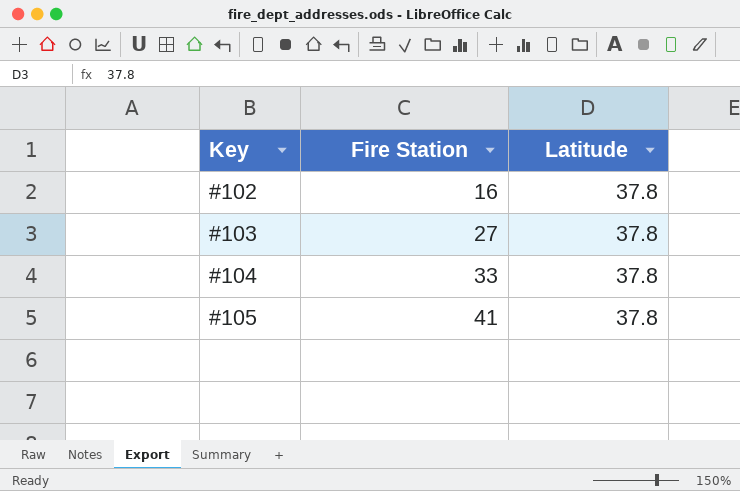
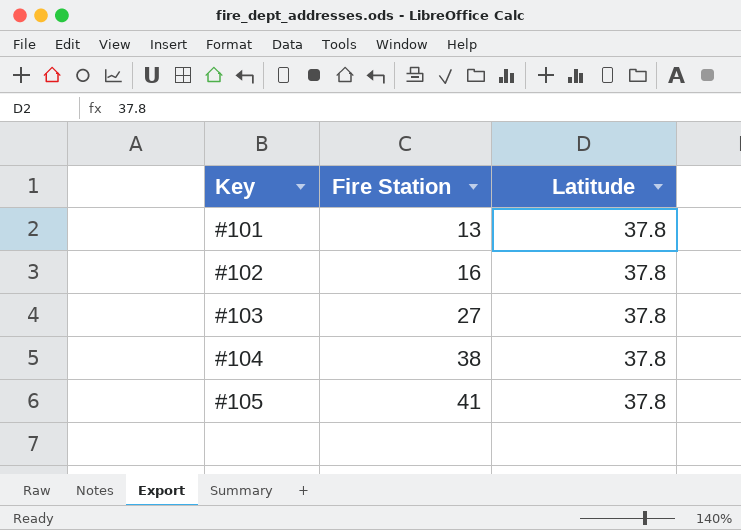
row #101: none -> 13 | 37.8
#104 | Fire Station: 33 -> 38

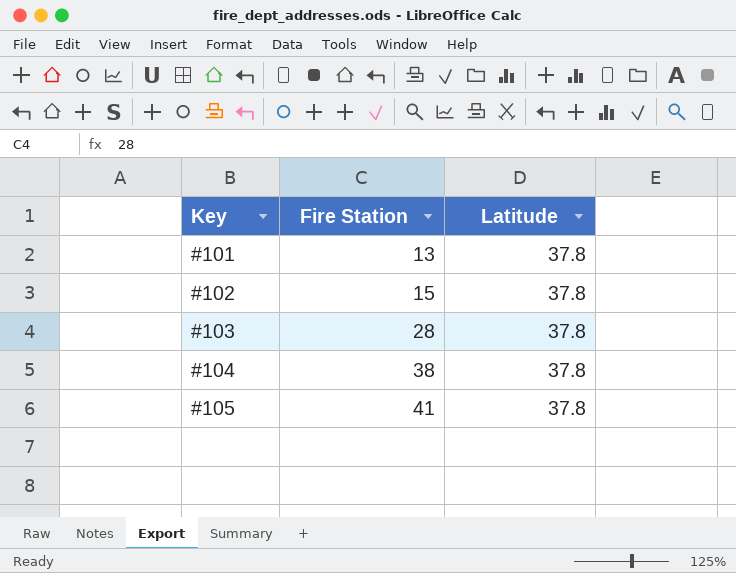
#102 | Fire Station: 16 -> 15
#103 | Fire Station: 27 -> 28

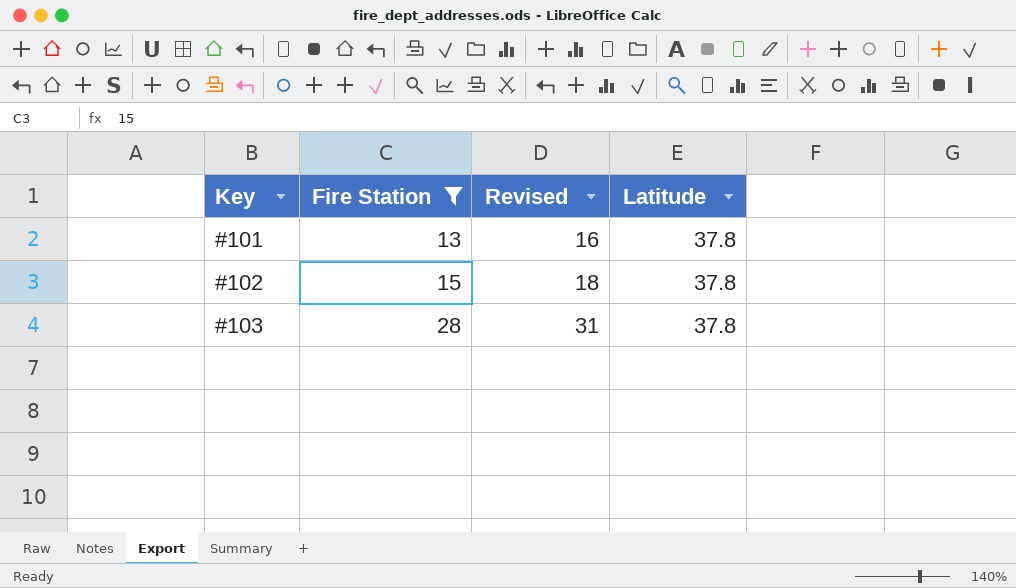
filter: none -> Fire Station <= 28
column Revised | formula: none -> [Fire Station] + 3

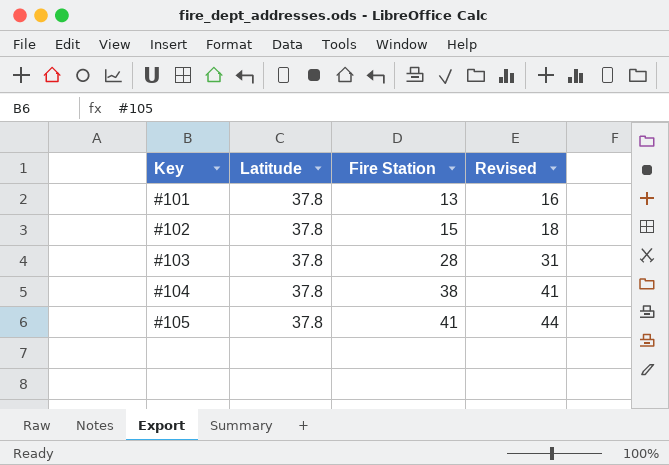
filter: Fire Station <= 28 -> none
column Latitude | position: 4 -> 2

